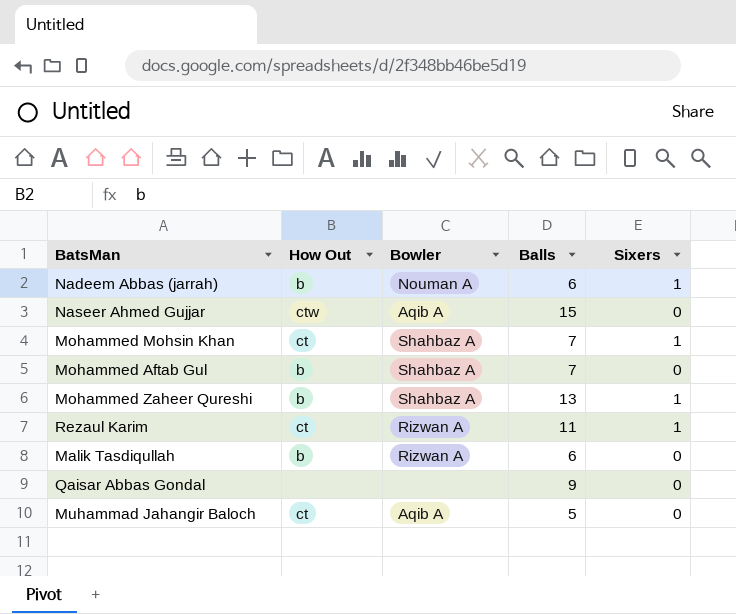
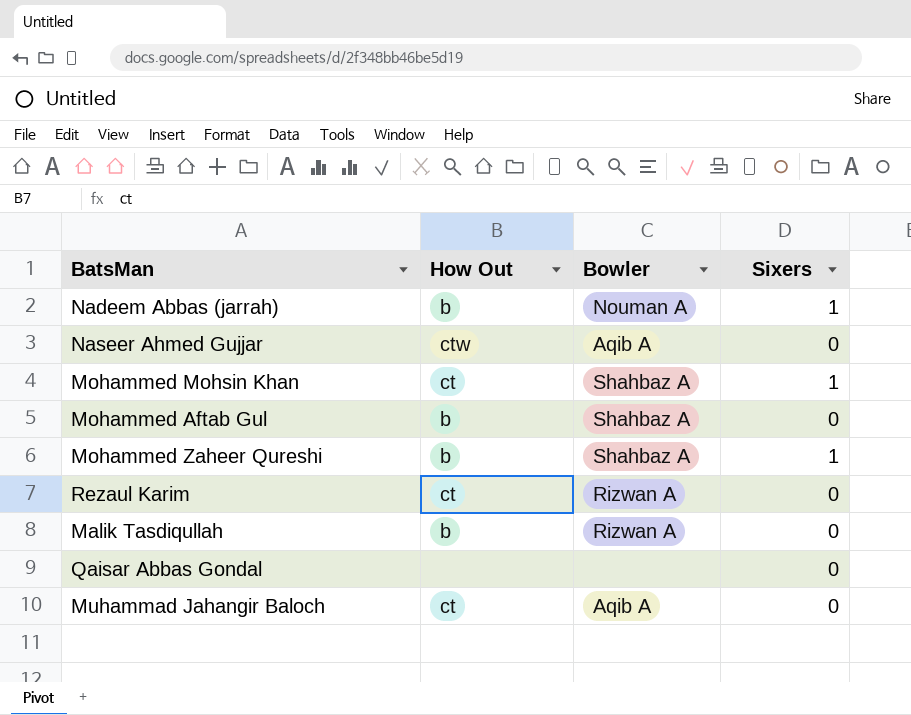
column Balls | position: 4 -> none
Rezaul Karim | Sixers: 1 -> 0

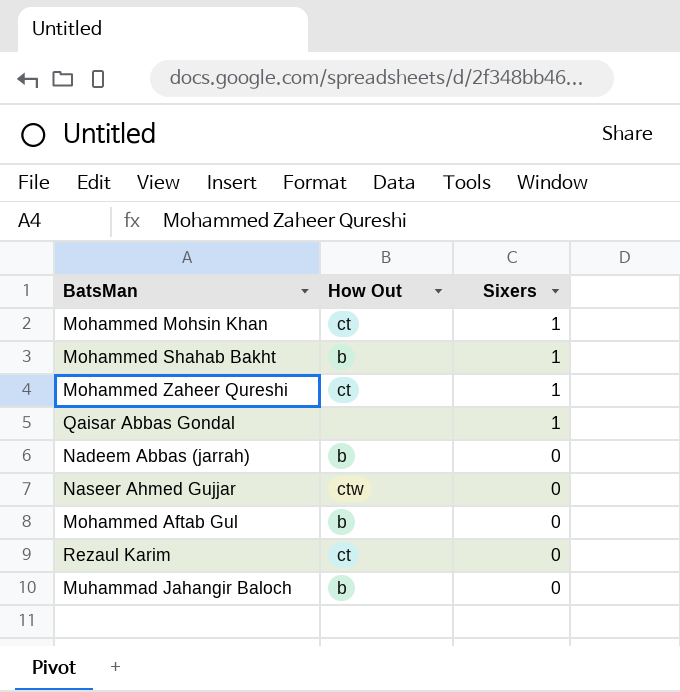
row order: none -> Sixers descending
column Bowler | position: 3 -> none
row Malik Tasdiqullah: b | Rizwan A | 0 -> none
row Mohammed Shahab Bakht: none -> b | 1
Mohammed Zaheer Qureshi | How Out: b -> ct
Qaisar Abbas Gondal | Sixers: 0 -> 1
Nadeem Abbas (jarrah) | Sixers: 1 -> 0
Muhammad Jahangir Baloch | How Out: ct -> b

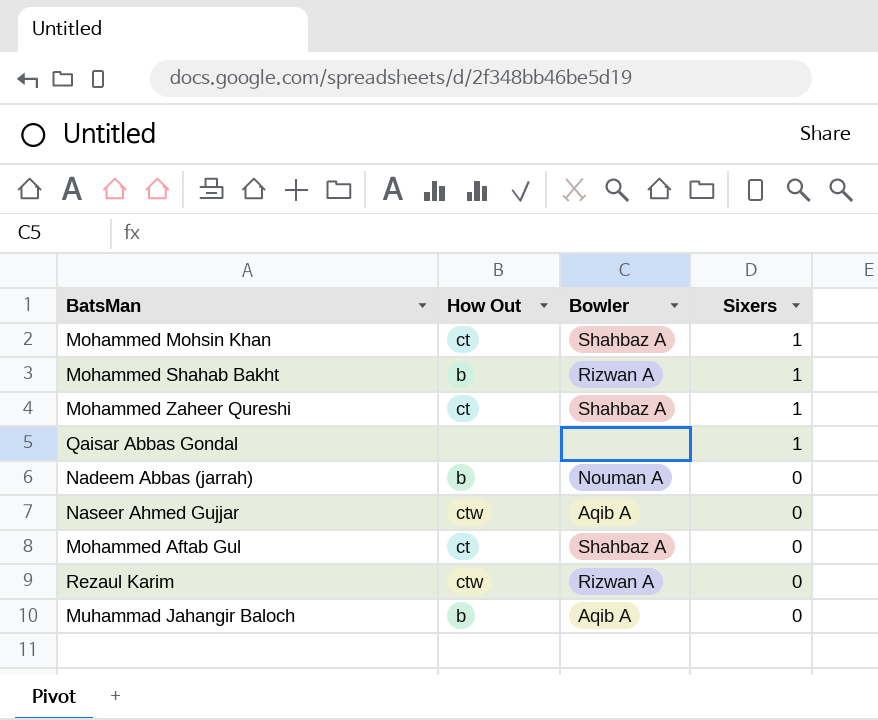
column Bowler | position: none -> 3
Mohammed Aftab Gul | How Out: b -> ct
Rezaul Karim | How Out: ct -> ctw

